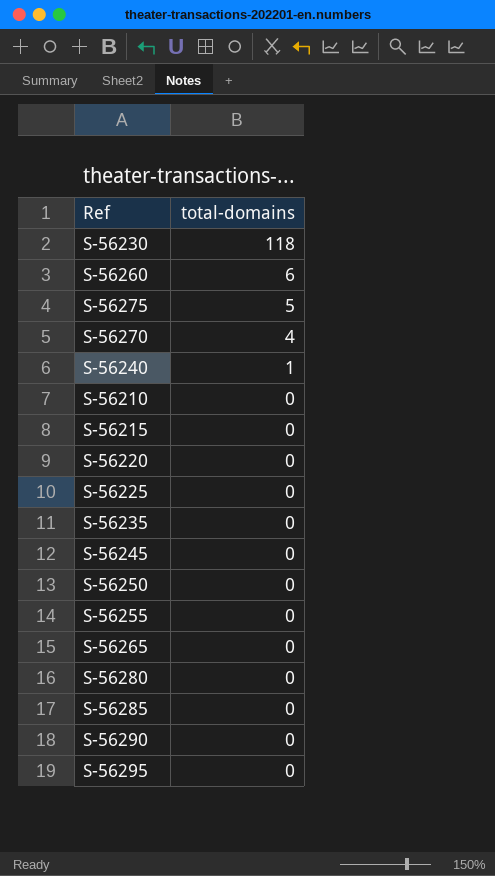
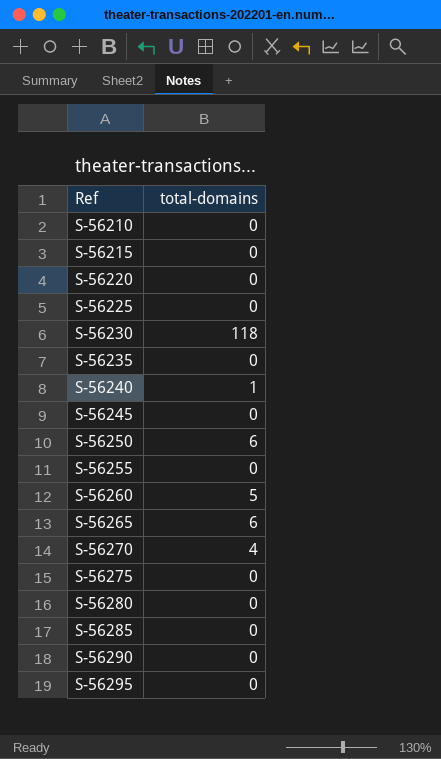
row order: total-domains descending -> Ref ascending
S-56250 | total-domains: 0 -> 6
S-56260 | total-domains: 6 -> 5
S-56265 | total-domains: 0 -> 6
S-56275 | total-domains: 5 -> 0

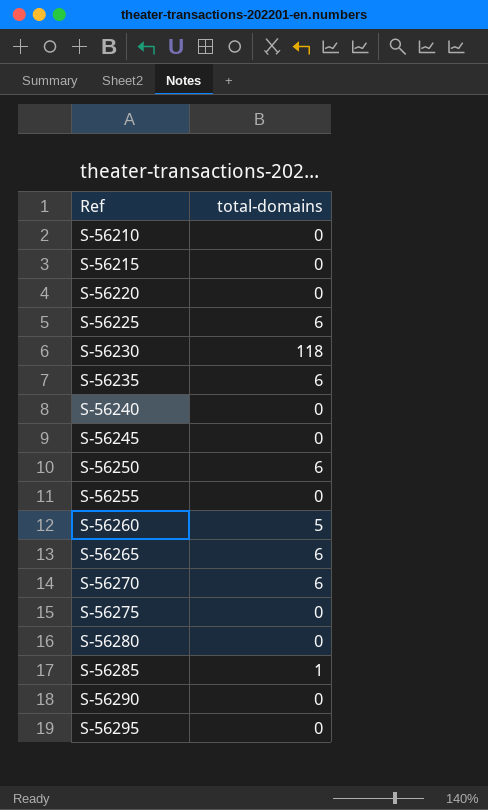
S-56225 | total-domains: 0 -> 6
S-56235 | total-domains: 0 -> 6
S-56240 | total-domains: 1 -> 0
S-56270 | total-domains: 4 -> 6
S-56285 | total-domains: 0 -> 1

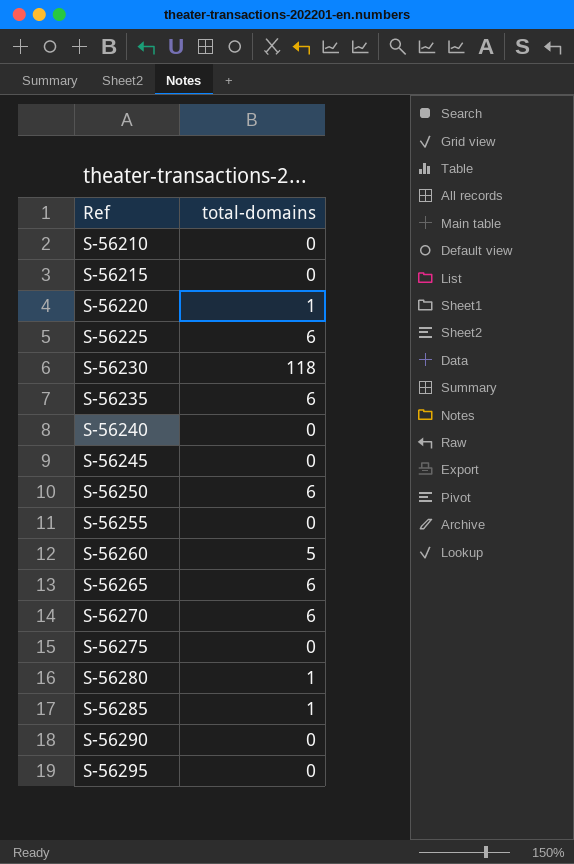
S-56220 | total-domains: 0 -> 1
S-56280 | total-domains: 0 -> 1

